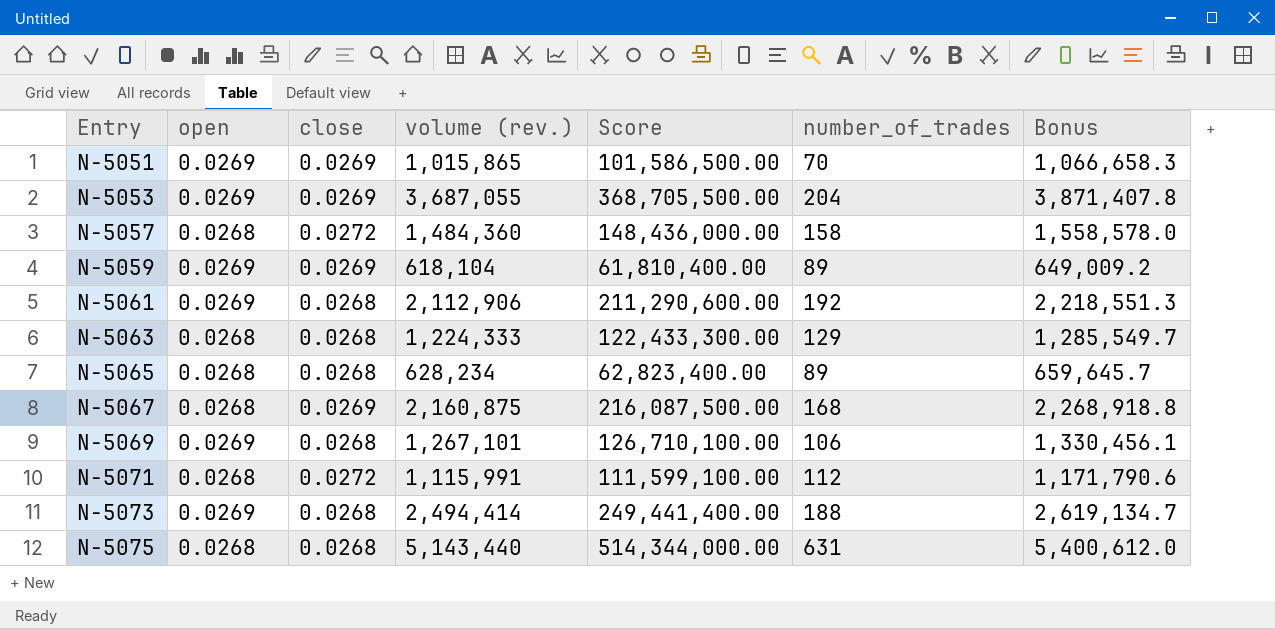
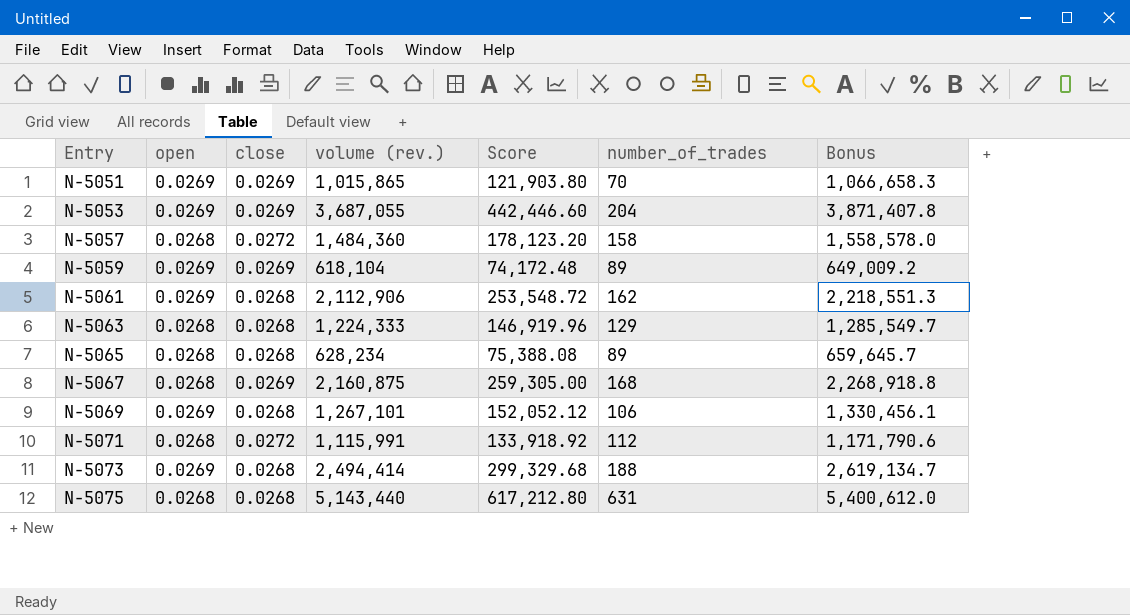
column Score | formula: [volume (rev.)] * 100 -> [volume (rev.)] * 0.12
N-5061 | number_of_trades: 192 -> 162

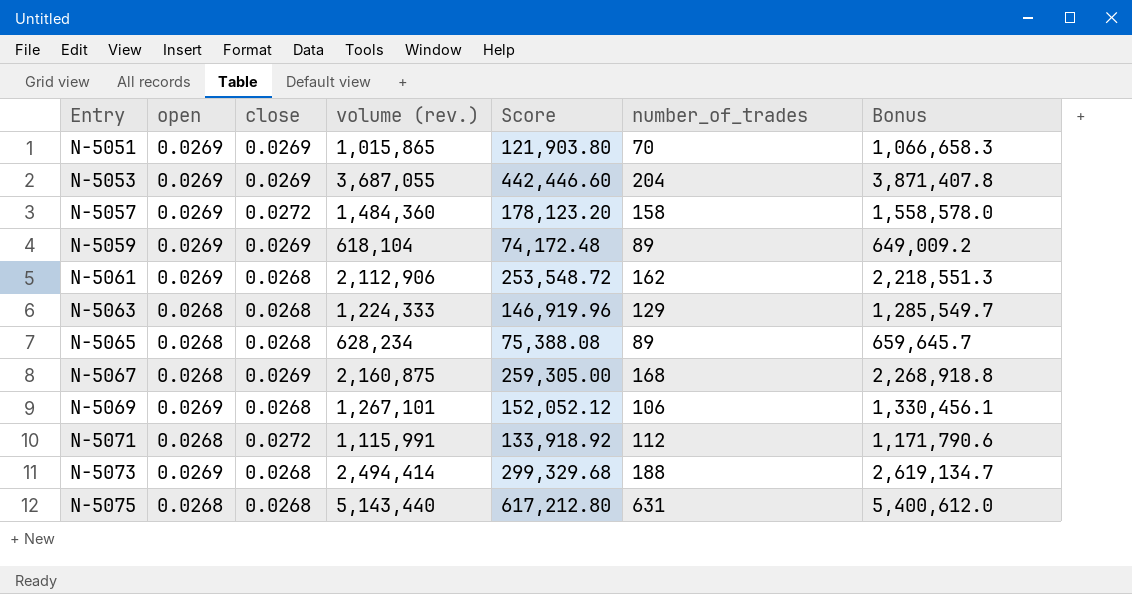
N-5057 | open: 0.0268 -> 0.0269

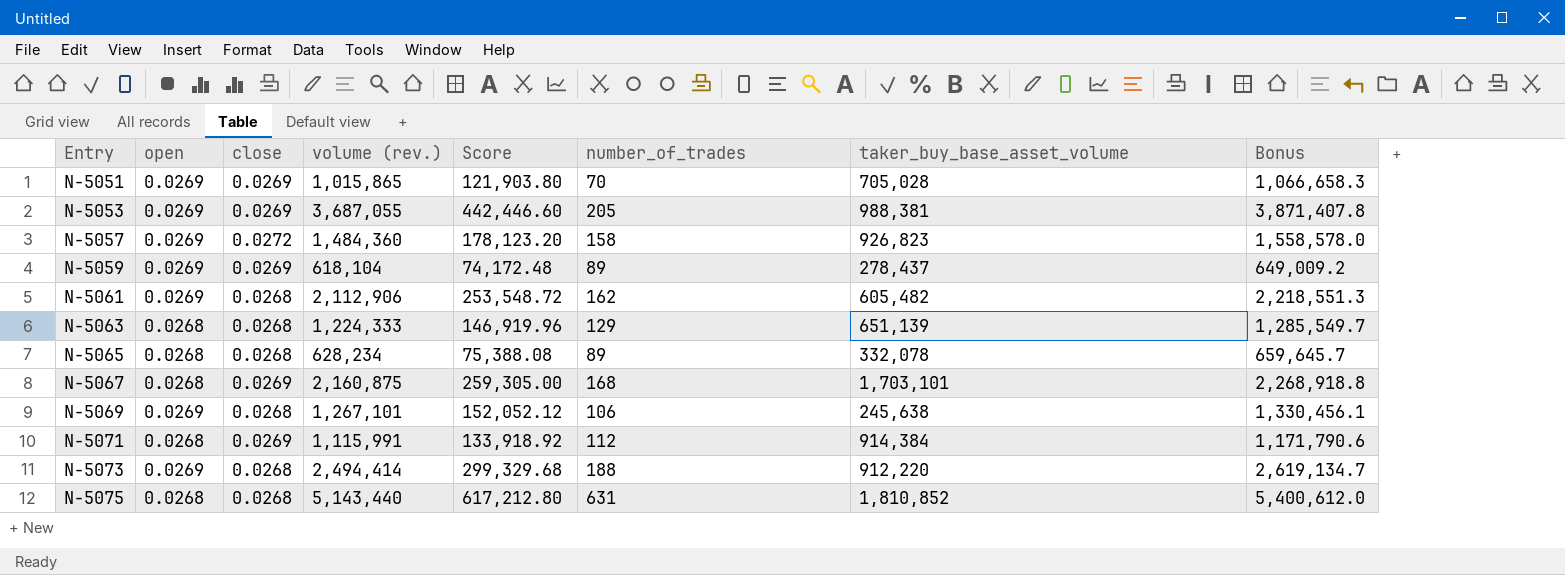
column taker_buy_base_asset_volume | position: none -> 7
N-5053 | number_of_trades: 204 -> 205
N-5071 | close: 0.0272 -> 0.0269

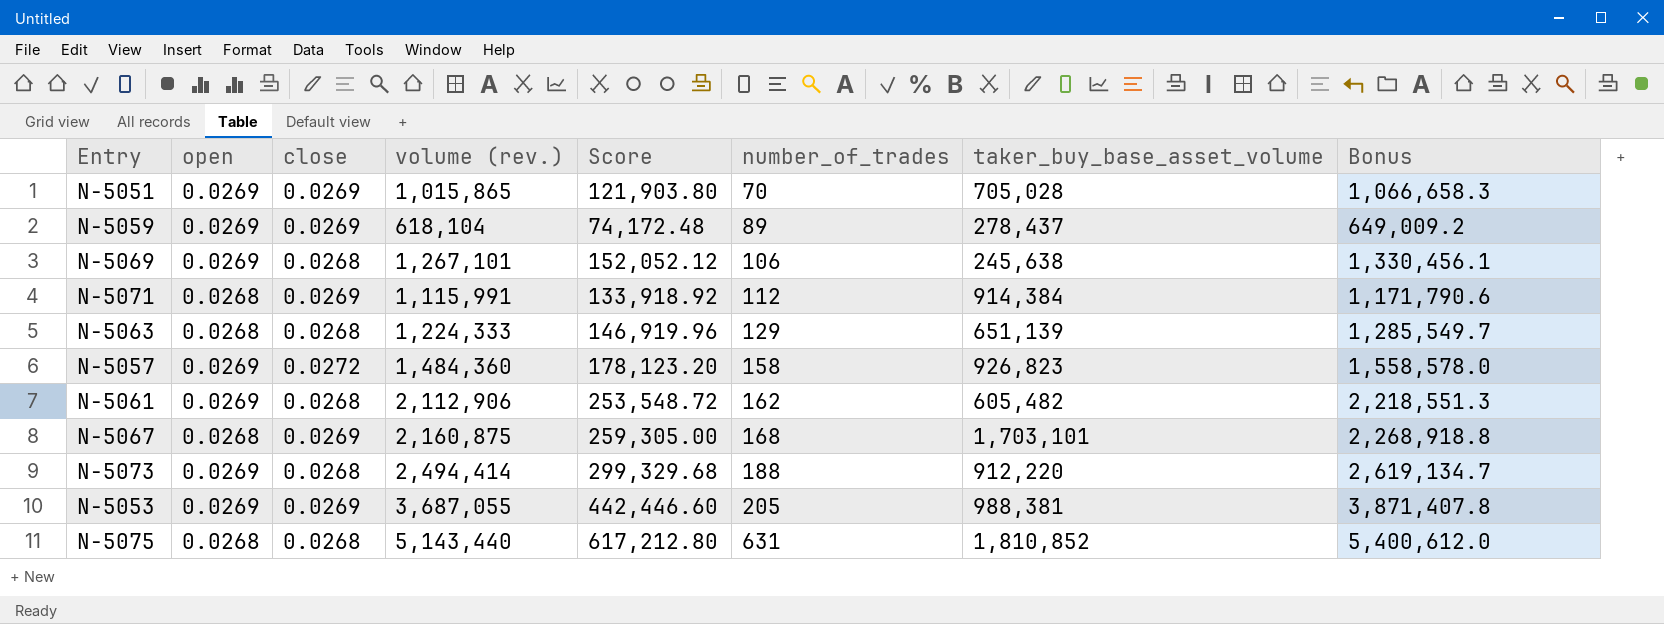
row order: Entry ascending -> number_of_trades ascending
row N-5065: 0.0268 | 0.0268 | 628,234 | 75,388.08 | 89 | 332,078 | 659,645.7 -> none

